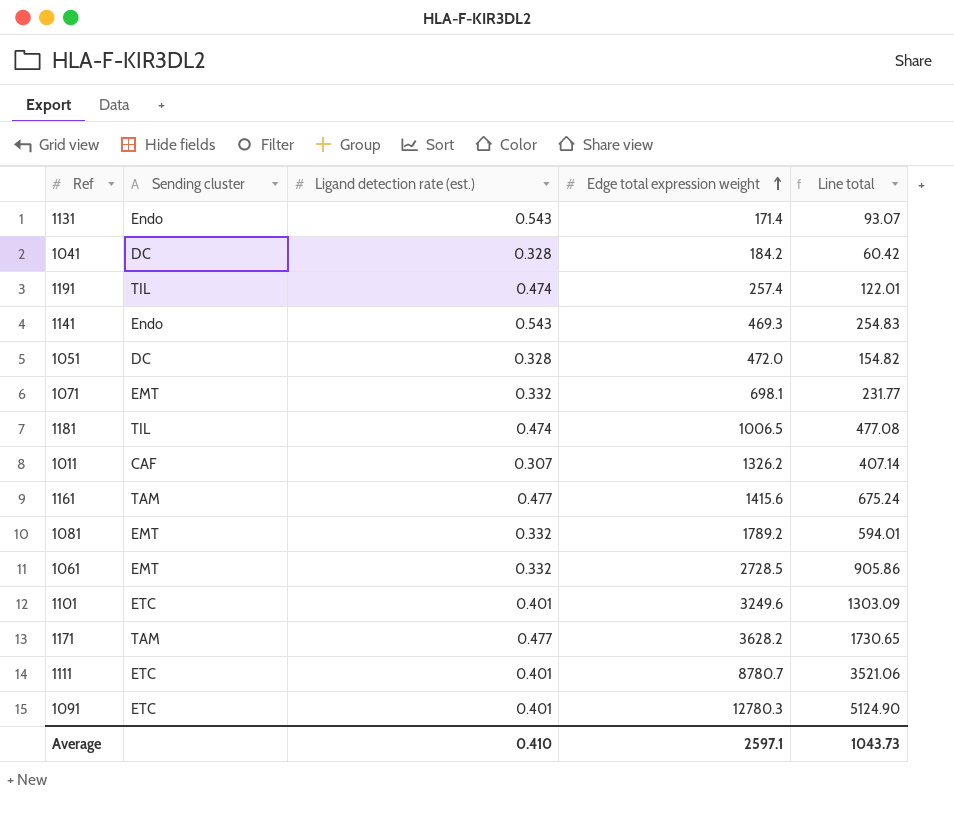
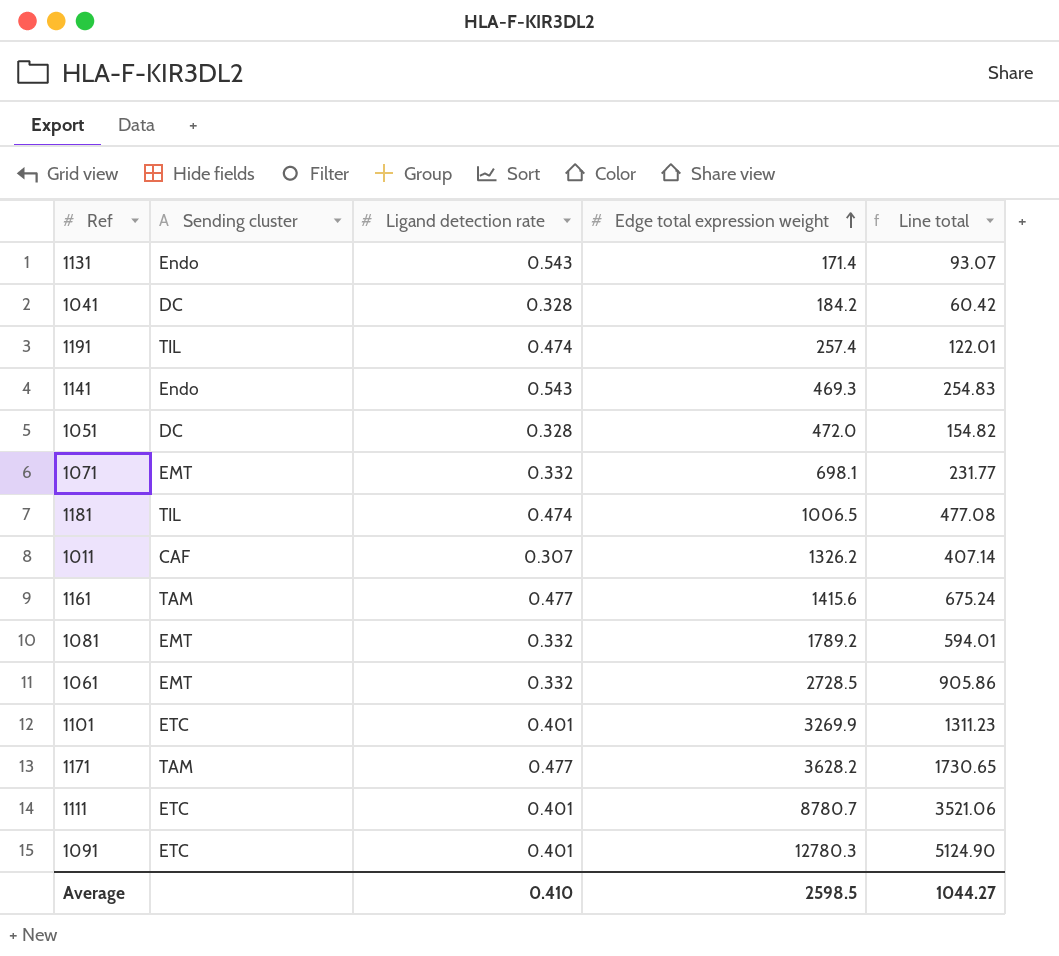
column name: Ligand detection rate (est.) -> Ligand detection rate
1101 | Edge total expression weight: 3249.6 -> 3269.9
1101 | Line total: 1303.09 -> 1311.23
Average | Edge total expression weight: 2597.1 -> 2598.5
Average | Line total: 1043.73 -> 1044.27

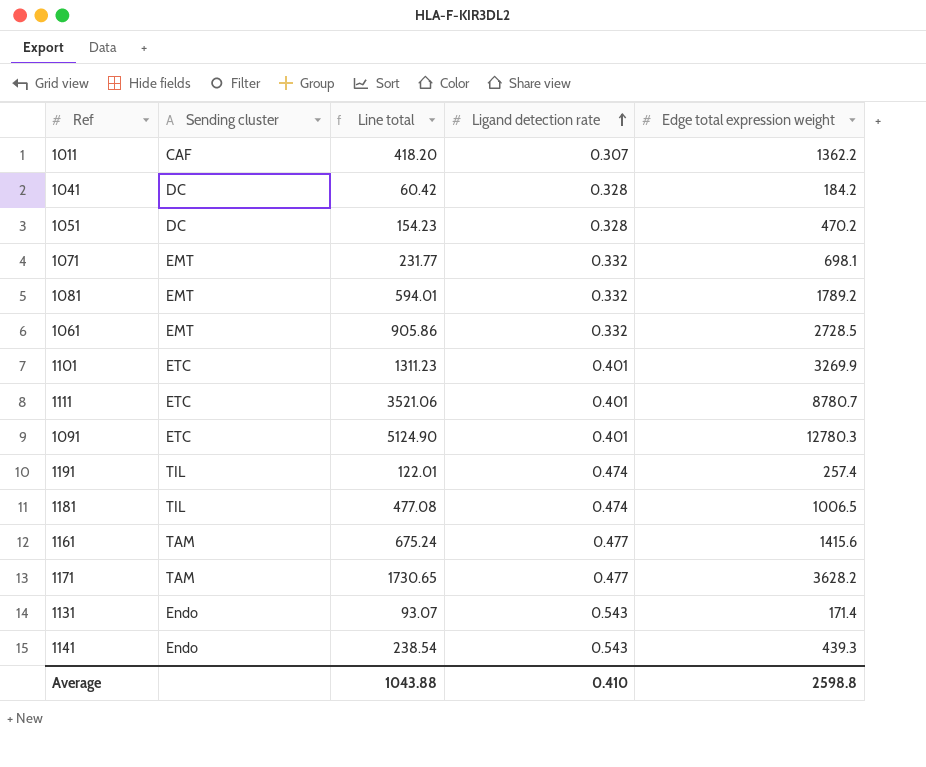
row order: Edge total expression weight ascending -> Ligand detection rate ascending
column Line total | position: 5 -> 3
1011 | Line total: 407.14 -> 418.20
1011 | Edge total expression weight: 1326.2 -> 1362.2
1051 | Line total: 154.82 -> 154.23
1051 | Edge total expression weight: 472.0 -> 470.2
1141 | Line total: 254.83 -> 238.54
1141 | Edge total expression weight: 469.3 -> 439.3
Average | Line total: 1044.27 -> 1043.88
Average | Edge total expression weight: 2598.5 -> 2598.8

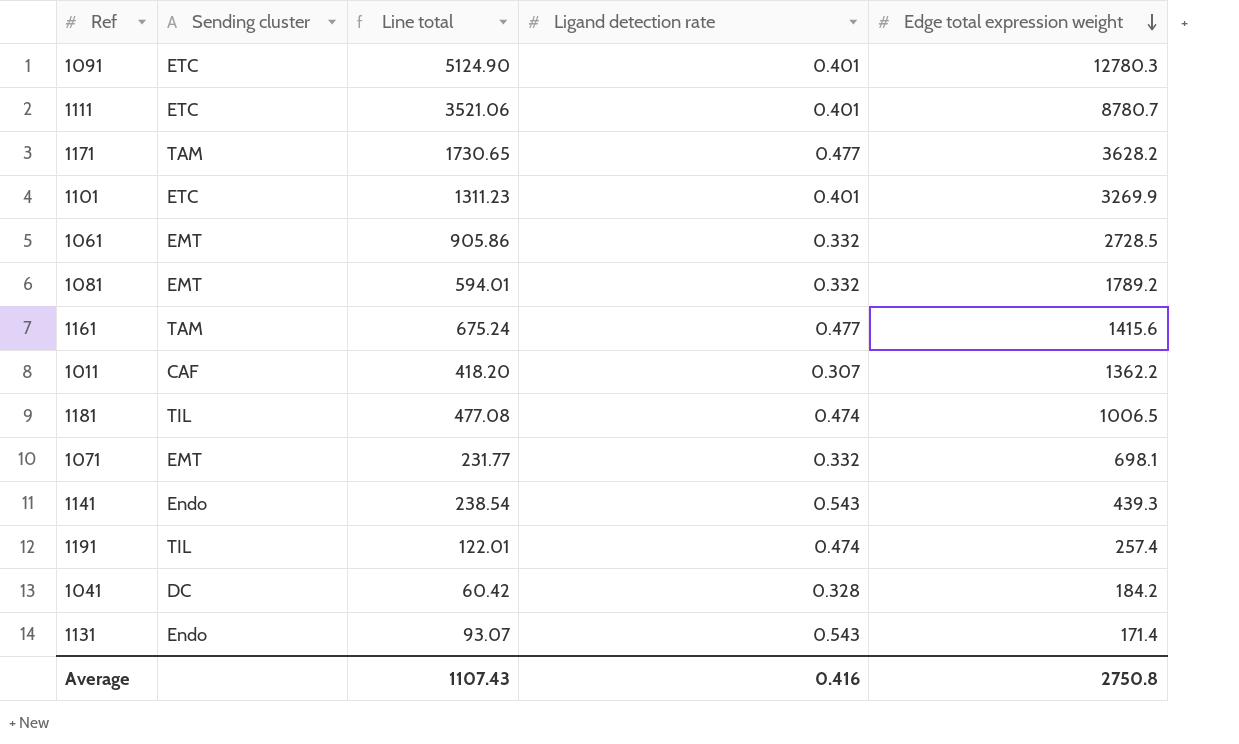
row order: Ligand detection rate ascending -> Edge total expression weight descending
row 1051: DC | 154.23 | 0.328 | 470.2 -> none
Average | Line total: 1043.88 -> 1107.43
Average | Ligand detection rate: 0.410 -> 0.416
Average | Edge total expression weight: 2598.8 -> 2750.8

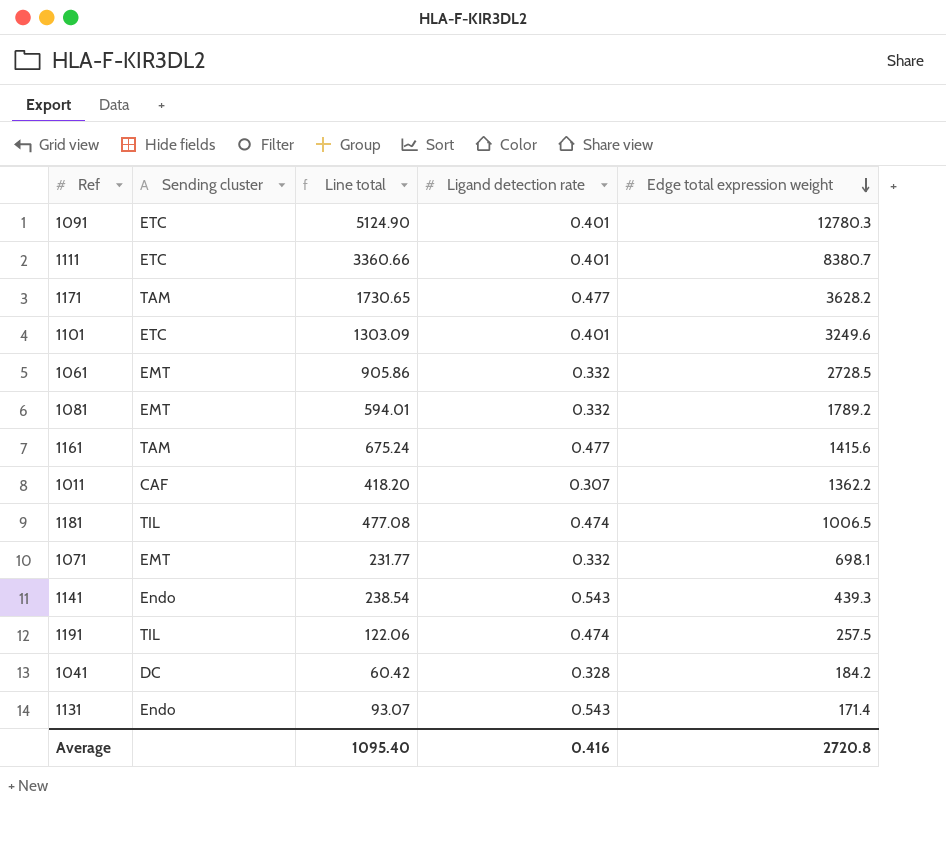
1111 | Line total: 3521.06 -> 3360.66
1111 | Edge total expression weight: 8780.7 -> 8380.7
1101 | Line total: 1311.23 -> 1303.09
1101 | Edge total expression weight: 3269.9 -> 3249.6
1191 | Line total: 122.01 -> 122.06
1191 | Edge total expression weight: 257.4 -> 257.5
Average | Line total: 1107.43 -> 1095.40
Average | Edge total expression weight: 2750.8 -> 2720.8

